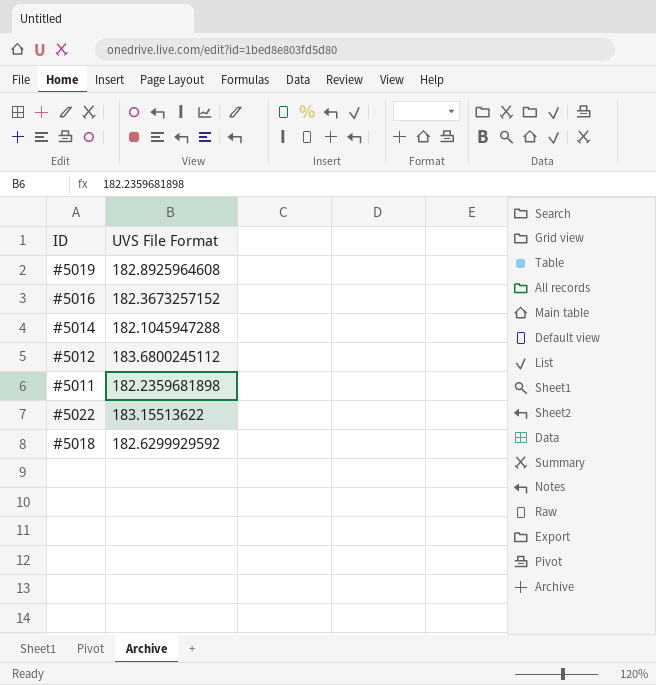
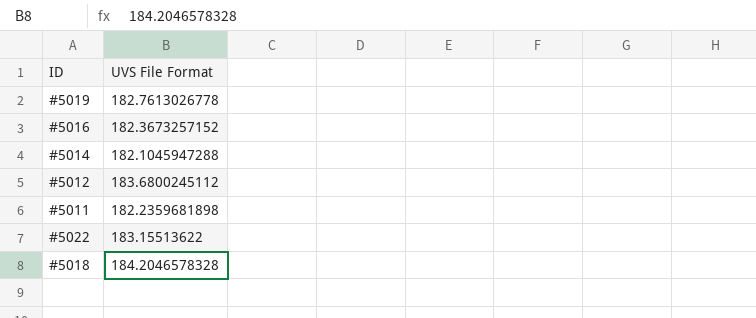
#5019 | UVS File Format: 182.8925964608 -> 182.7613026778
#5018 | UVS File Format: 182.6299929592 -> 184.2046578328

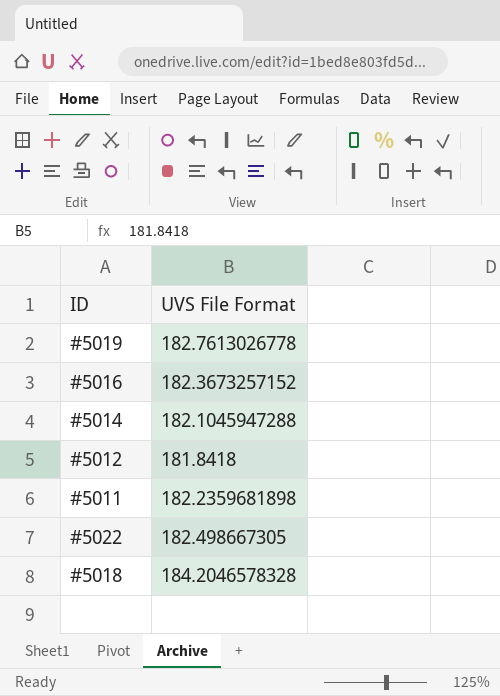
#5012 | UVS File Format: 183.6800245112 -> 181.8418
#5022 | UVS File Format: 183.15513622 -> 182.498667305

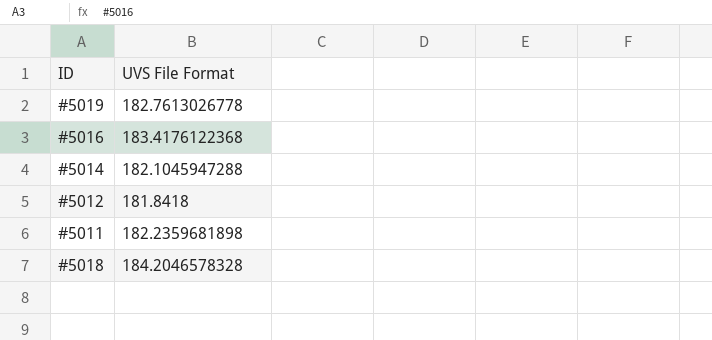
row #5022: 182.498667305 -> none
#5016 | UVS File Format: 182.3673257152 -> 183.4176122368

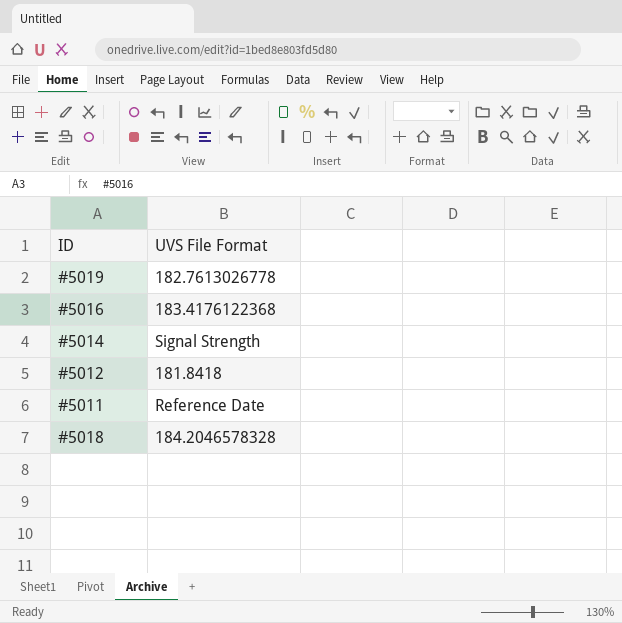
#5014 | UVS File Format: 182.1045947288 -> Signal Strength
#5011 | UVS File Format: 182.2359681898 -> Reference Date

